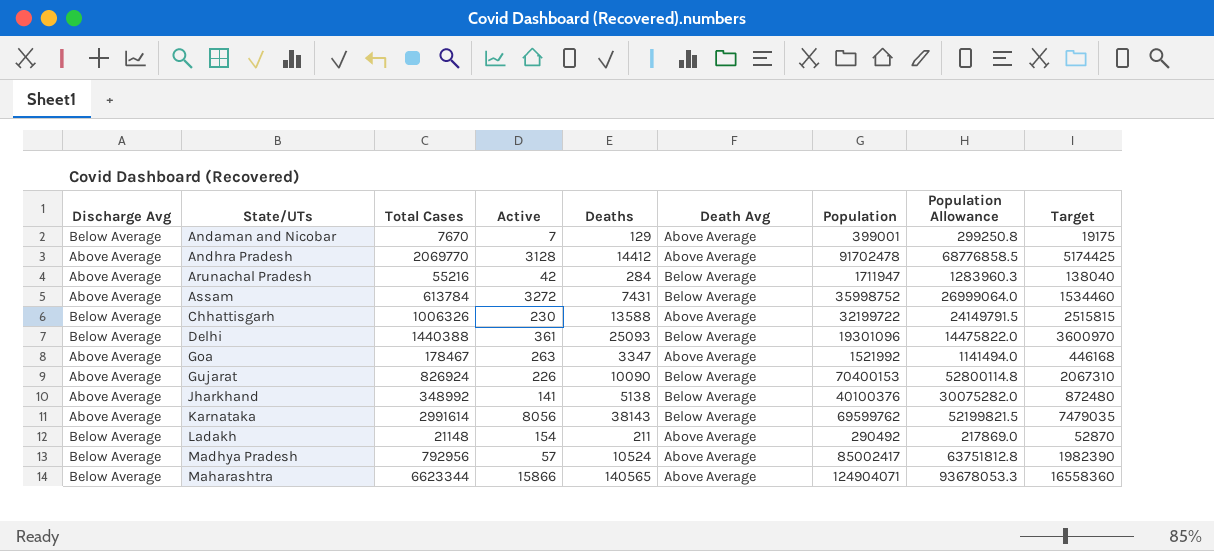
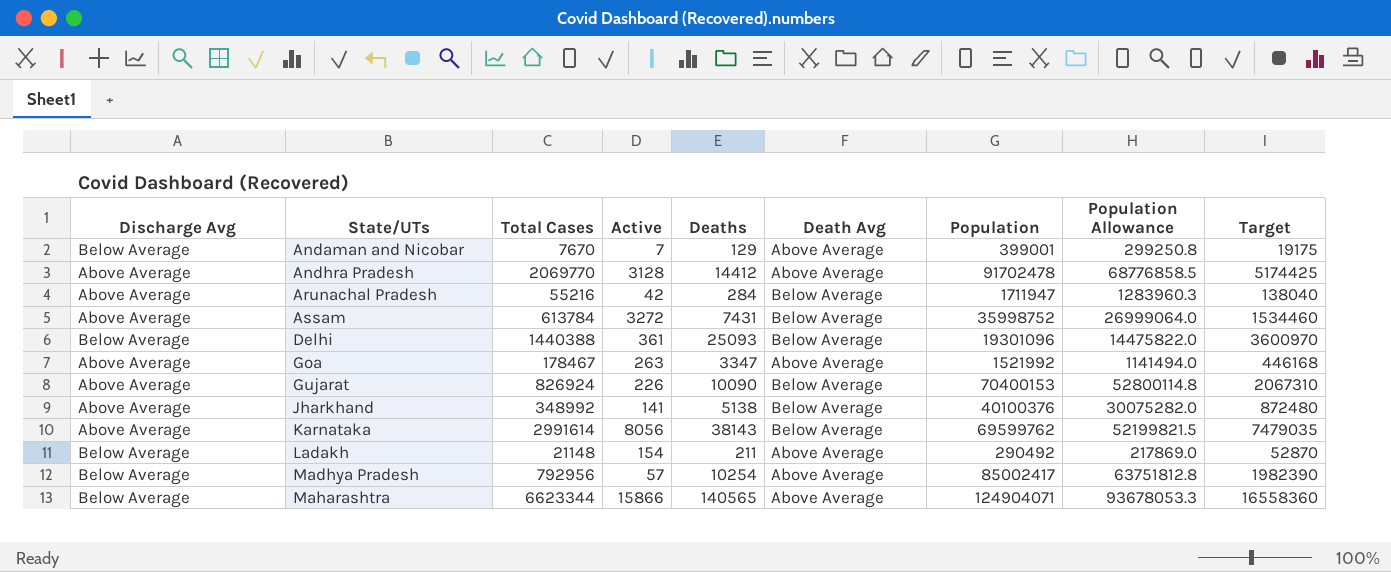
row Chhattisgarh: Below Average | 1006326 | 230 | 13588 | Above Average | 32199722 | 24149791.5 | 2515815 -> none
Madhya Pradesh | Deaths: 10524 -> 10254

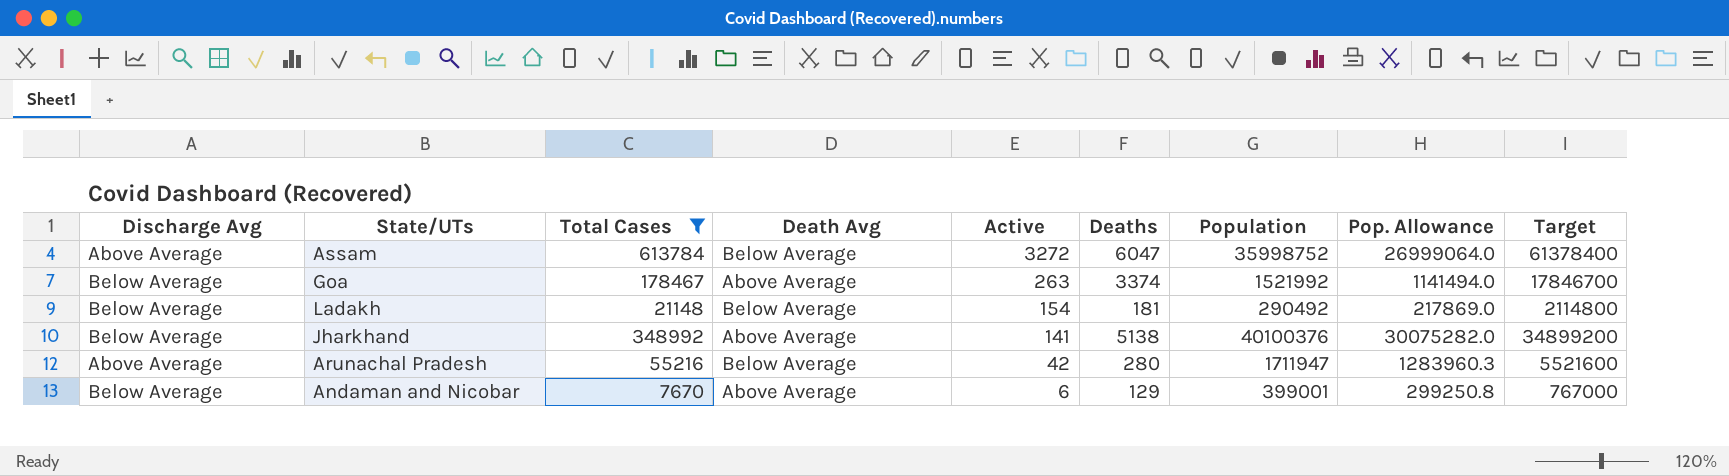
filter: none -> Total Cases <= 613784
row order: State/UTs ascending -> Active descending
column Death Avg | position: 6 -> 4
column name: Population Allowance -> Pop. Allowance
column Target | formula: [Total Cases] * 2.5 -> [Total Cases] * 100
Assam | Deaths: 7431 -> 6047
Goa | Discharge Avg: Above Average -> Below Average
Goa | Deaths: 3347 -> 3374
Ladakh | Death Avg: Above Average -> Below Average
Ladakh | Deaths: 211 -> 181
Jharkhand | Discharge Avg: Above Average -> Below Average
Jharkhand | Death Avg: Below Average -> Above Average
Arunachal Pradesh | Deaths: 284 -> 280
Andaman and Nicobar | Active: 7 -> 6

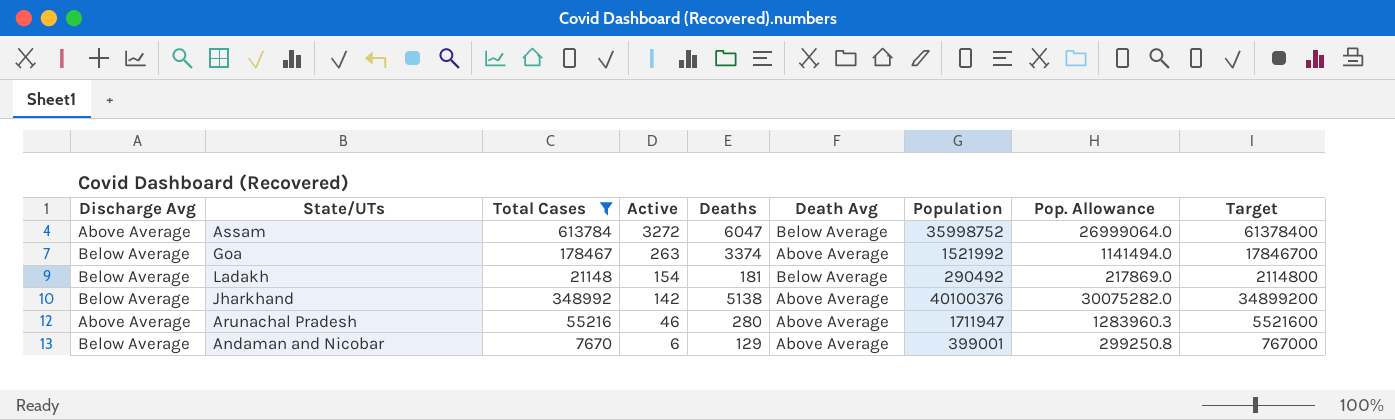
column Death Avg | position: 4 -> 6
Jharkhand | Active: 141 -> 142
Arunachal Pradesh | Active: 42 -> 46
Arunachal Pradesh | Death Avg: Below Average -> Above Average

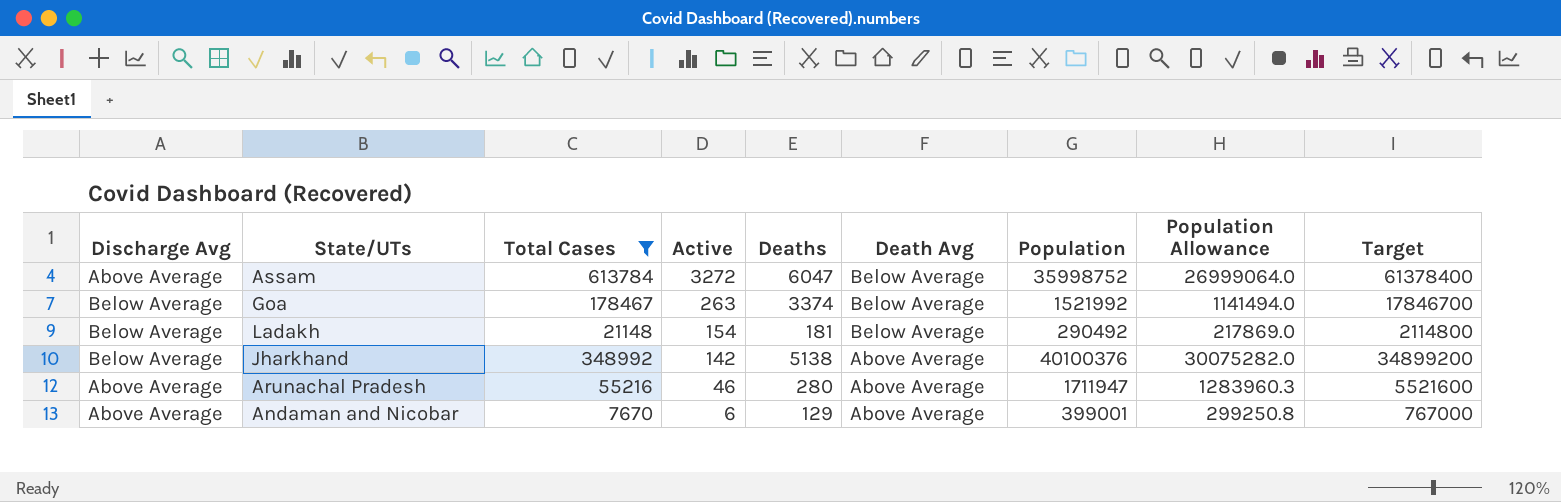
column name: Pop. Allowance -> Population Allowance
Goa | Death Avg: Above Average -> Below Average
Andaman and Nicobar | Discharge Avg: Below Average -> Above Average

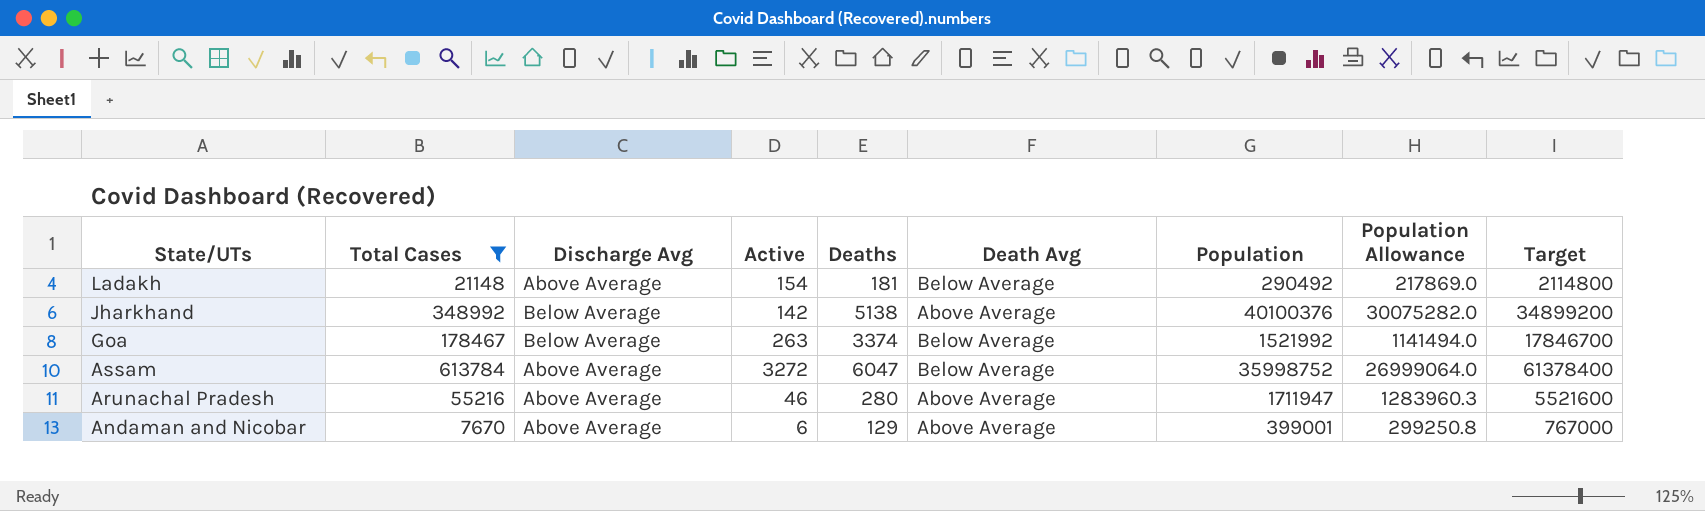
row order: Active descending -> State/UTs descending
column Discharge Avg | position: 1 -> 3
Ladakh | Discharge Avg: Below Average -> Above Average

